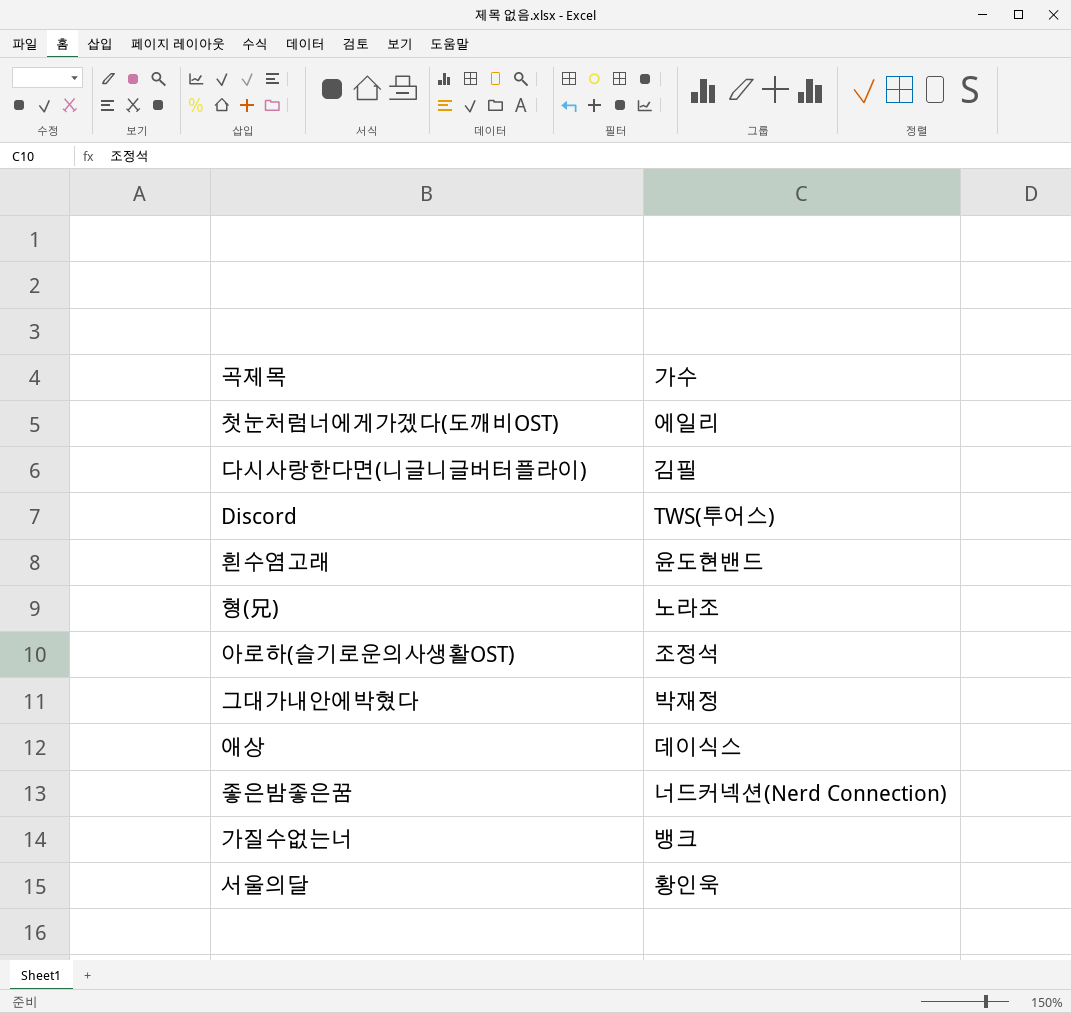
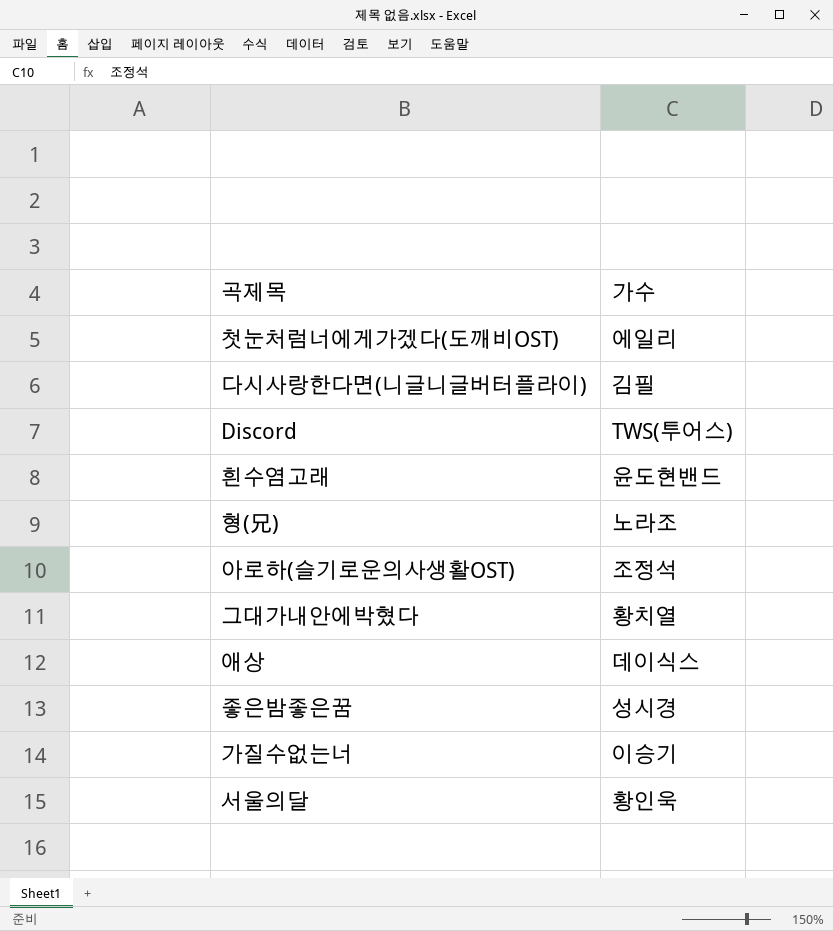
그대가내안에박혔다 | 가수: 박재정 -> 황치열
좋은밤좋은꿈 | 가수: 너드커넥션(Nerd Connection) -> 성시경
가질수없는너 | 가수: 뱅크 -> 이승기

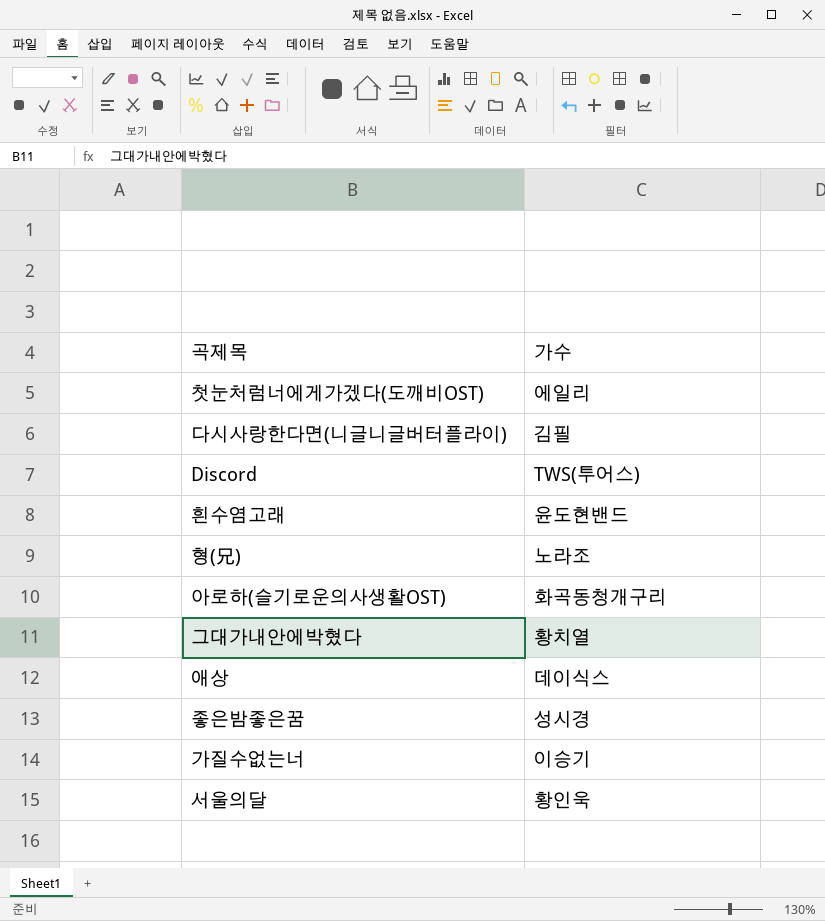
아로하(슬기로운의사생활OST) | 가수: 조정석 -> 화곡동청개구리

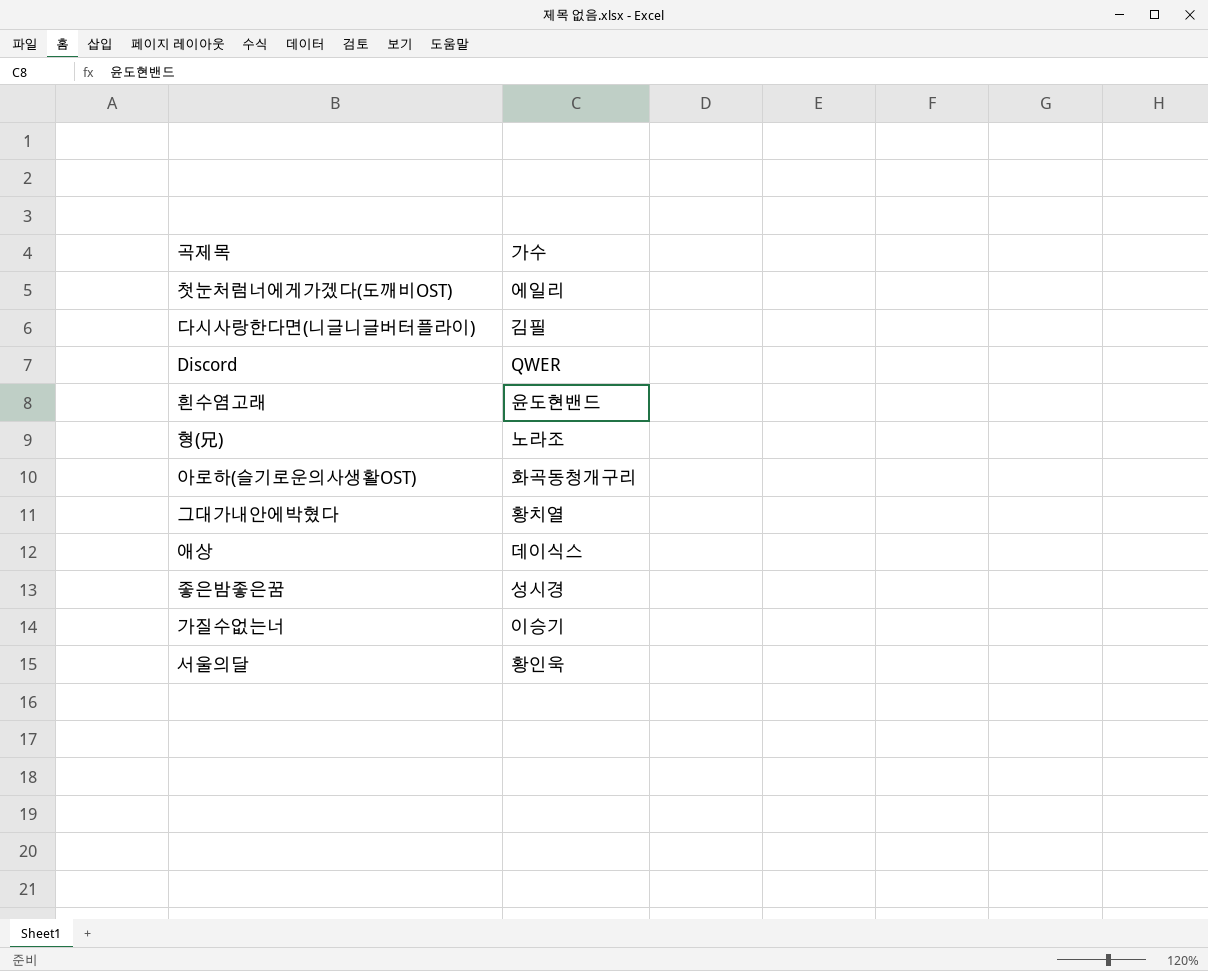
Discord | 가수: TWS(투어스) -> QWER

